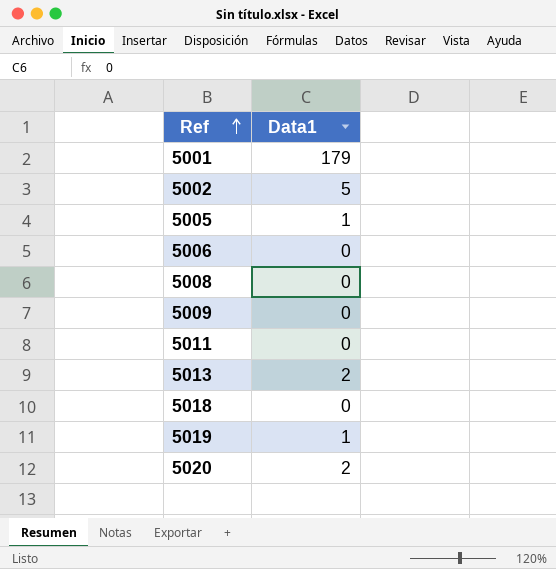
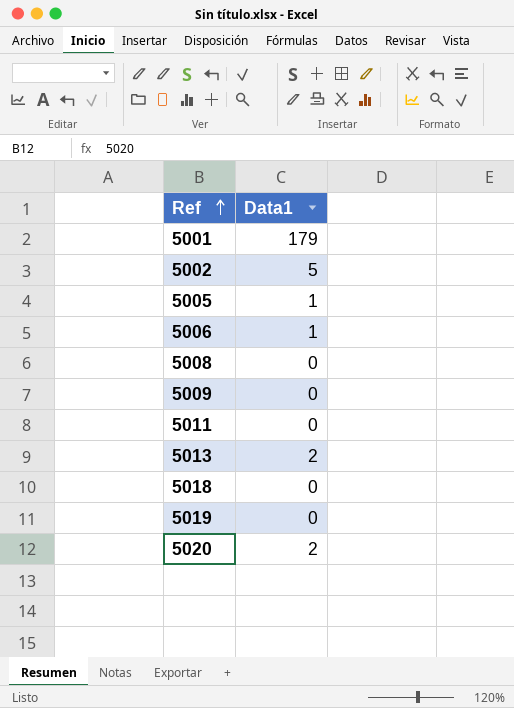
5006 | Data1: 0 -> 1
5019 | Data1: 1 -> 0

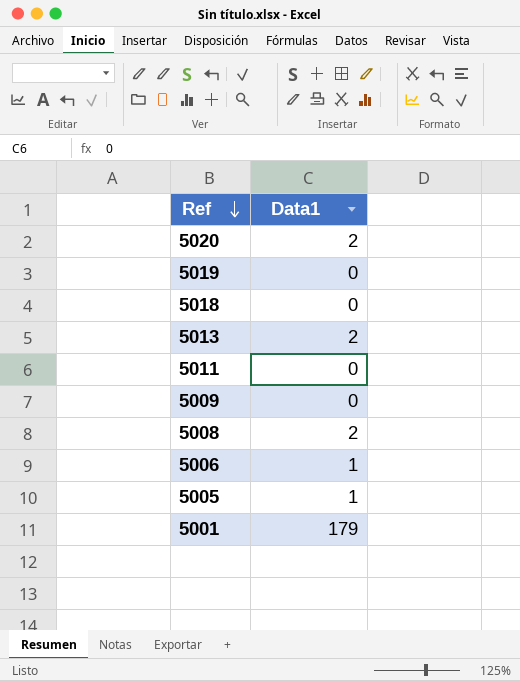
row order: Ref ascending -> Ref descending
row 5002: 5 -> none
5008 | Data1: 0 -> 2

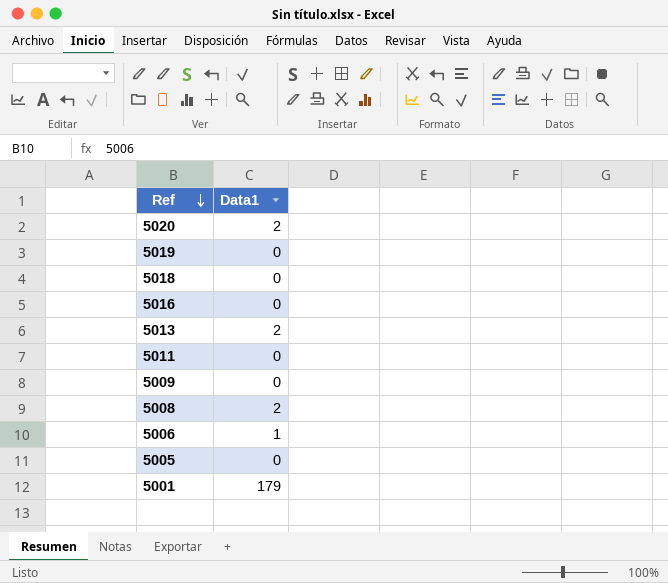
row 5016: none -> 0
5005 | Data1: 1 -> 0

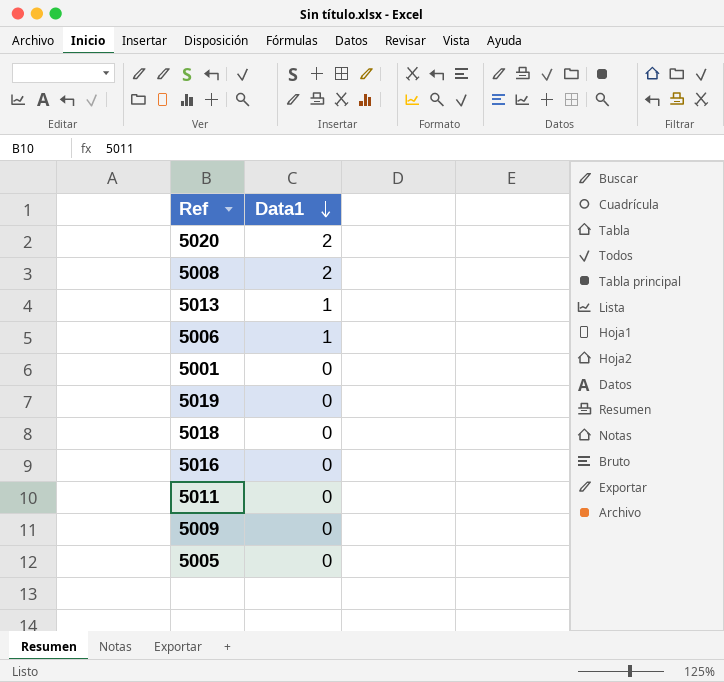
row order: Ref descending -> Data1 descending
5013 | Data1: 2 -> 1
5001 | Data1: 179 -> 0

